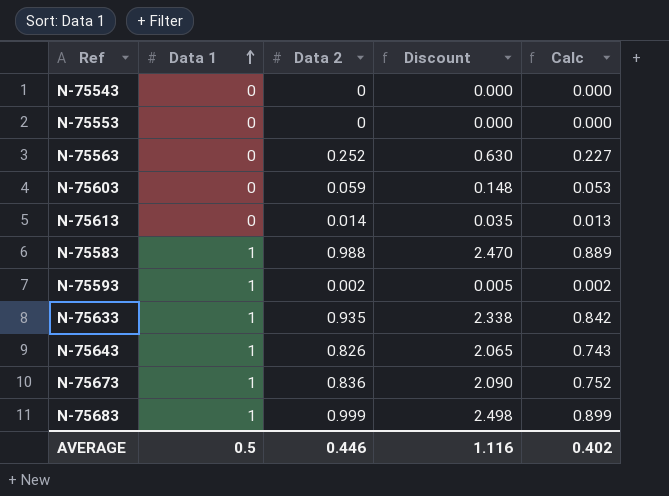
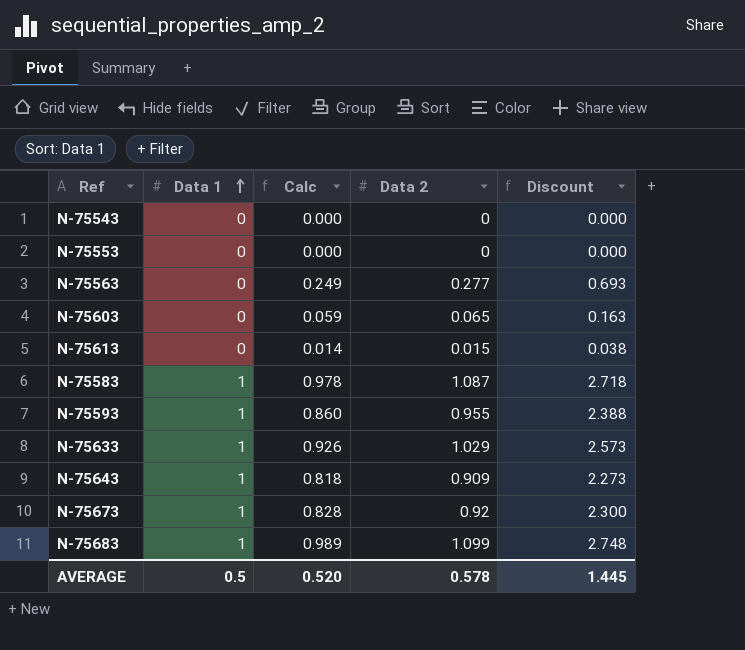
column Calc | position: 5 -> 3
N-75563 | Calc: 0.227 -> 0.249
N-75563 | Data 2: 0.252 -> 0.277
N-75563 | Discount: 0.630 -> 0.693
N-75603 | Calc: 0.053 -> 0.059
N-75603 | Data 2: 0.059 -> 0.065
N-75603 | Discount: 0.148 -> 0.163
N-75613 | Calc: 0.013 -> 0.014
N-75613 | Data 2: 0.014 -> 0.015
N-75613 | Discount: 0.035 -> 0.038
N-75583 | Calc: 0.889 -> 0.978
N-75583 | Data 2: 0.988 -> 1.087
N-75583 | Discount: 2.470 -> 2.718
N-75593 | Calc: 0.002 -> 0.860
N-75593 | Data 2: 0.002 -> 0.955
N-75593 | Discount: 0.005 -> 2.388
N-75633 | Calc: 0.842 -> 0.926
N-75633 | Data 2: 0.935 -> 1.029
N-75633 | Discount: 2.338 -> 2.573
N-75643 | Calc: 0.743 -> 0.818
N-75643 | Data 2: 0.826 -> 0.909
N-75643 | Discount: 2.065 -> 2.273
N-75673 | Calc: 0.752 -> 0.828
N-75673 | Data 2: 0.836 -> 0.92
N-75673 | Discount: 2.090 -> 2.300
N-75683 | Calc: 0.899 -> 0.989
N-75683 | Data 2: 0.999 -> 1.099
N-75683 | Discount: 2.498 -> 2.748
AVERAGE | Calc: 0.402 -> 0.520
AVERAGE | Data 2: 0.446 -> 0.578
AVERAGE | Discount: 1.116 -> 1.445

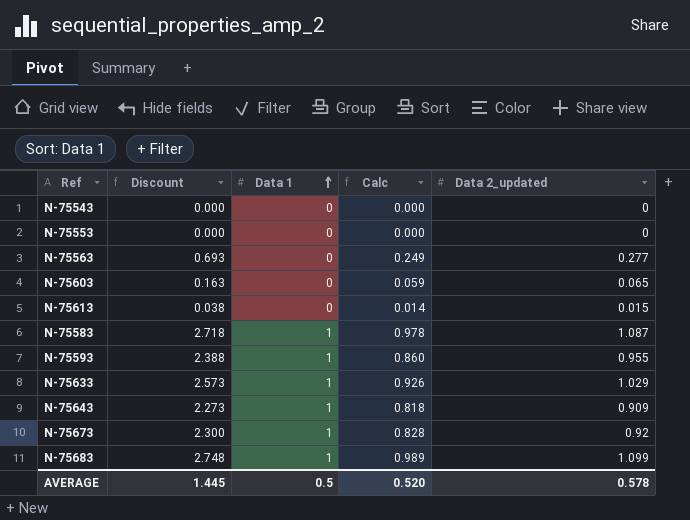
column Discount | position: 5 -> 2
column name: Data 2 -> Data 2_updated

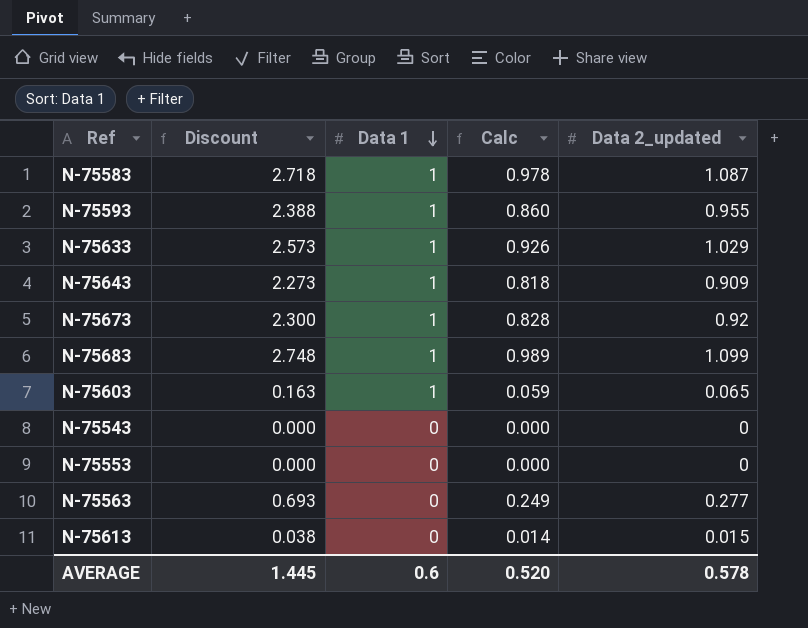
row order: Data 1 ascending -> Data 1 descending
N-75603 | Data 1: 0 -> 1
AVERAGE | Data 1: 0.5 -> 0.6

